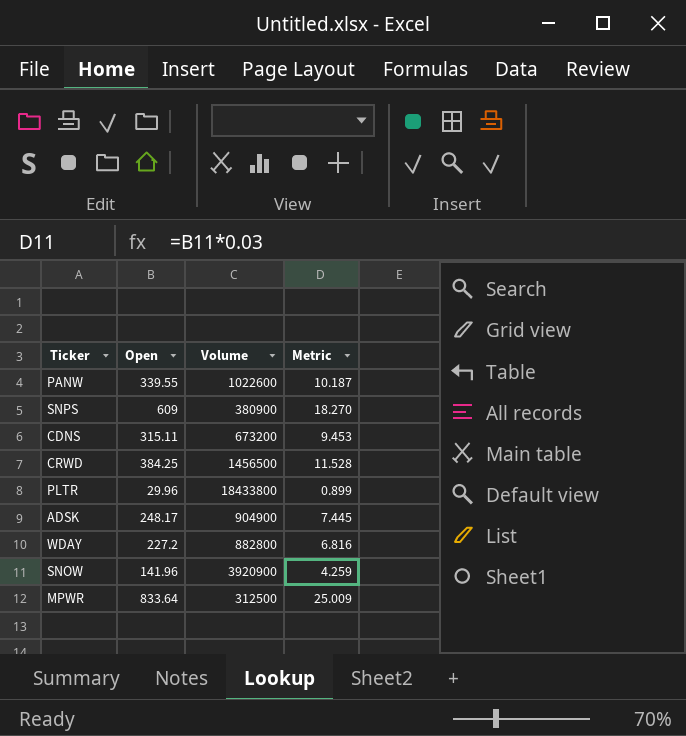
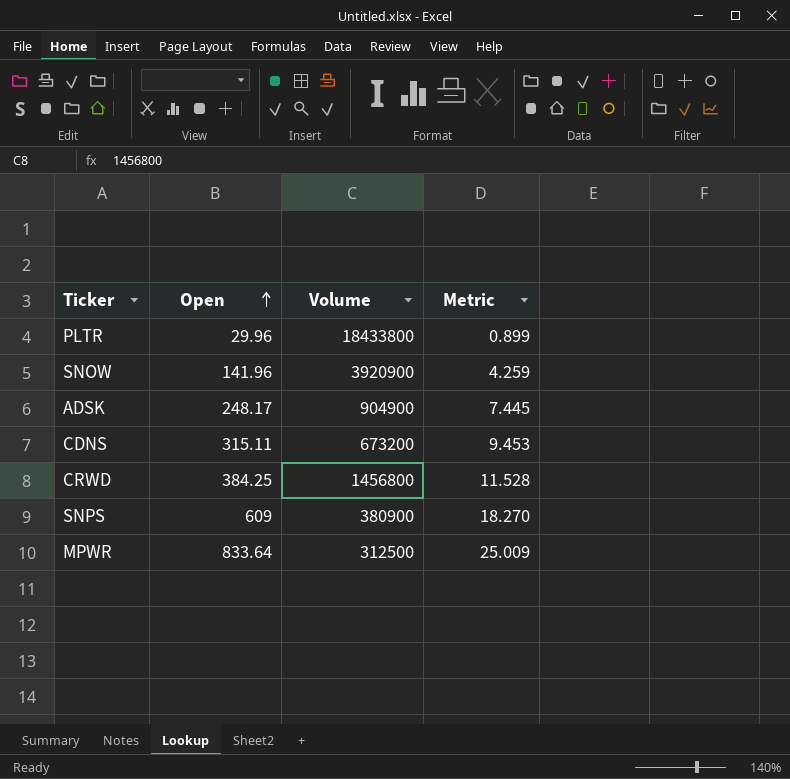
row order: none -> Open ascending
row PANW: 339.55 | 1022600 | 10.187 -> none
row WDAY: 227.2 | 882800 | 6.816 -> none
CRWD | Volume: 1456500 -> 1456800

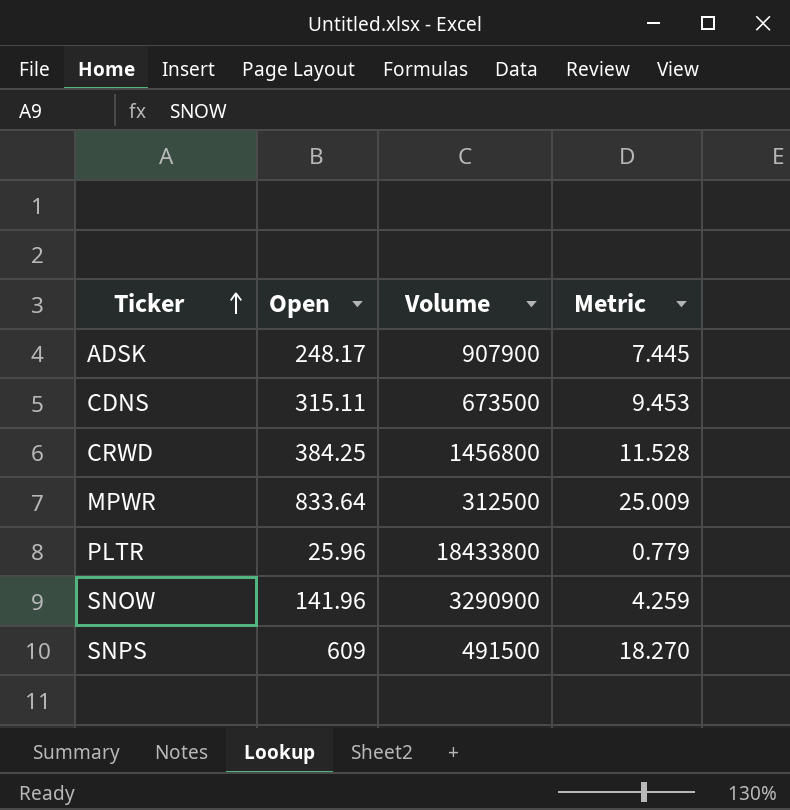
row order: Open ascending -> Ticker ascending
ADSK | Volume: 904900 -> 907900
CDNS | Volume: 673200 -> 673500
PLTR | Open: 29.96 -> 25.96
PLTR | Metric: 0.899 -> 0.779
SNOW | Volume: 3920900 -> 3290900
SNPS | Volume: 380900 -> 491500

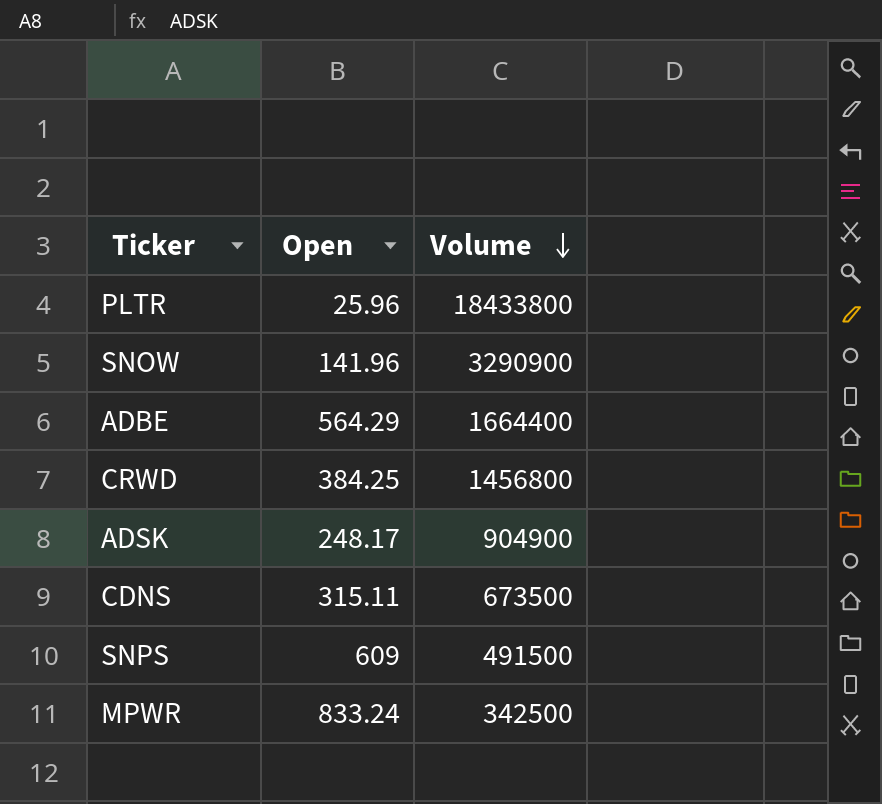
row order: Ticker ascending -> Volume descending
column Metric | formula: [Open] * 0.03 -> none
row ADBE: none -> 564.29 | 1664400
ADSK | Volume: 907900 -> 904900
MPWR | Open: 833.64 -> 833.24
MPWR | Volume: 312500 -> 342500

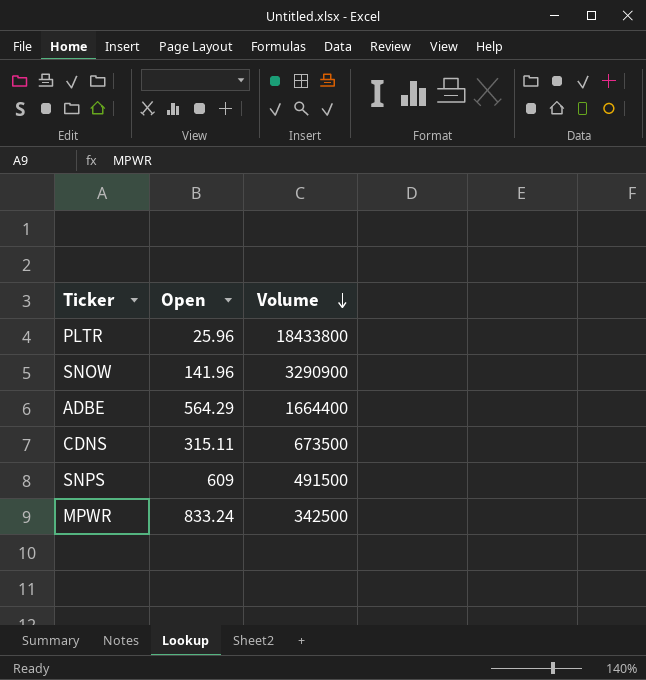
row CRWD: 384.25 | 1456800 -> none
row ADSK: 248.17 | 904900 -> none

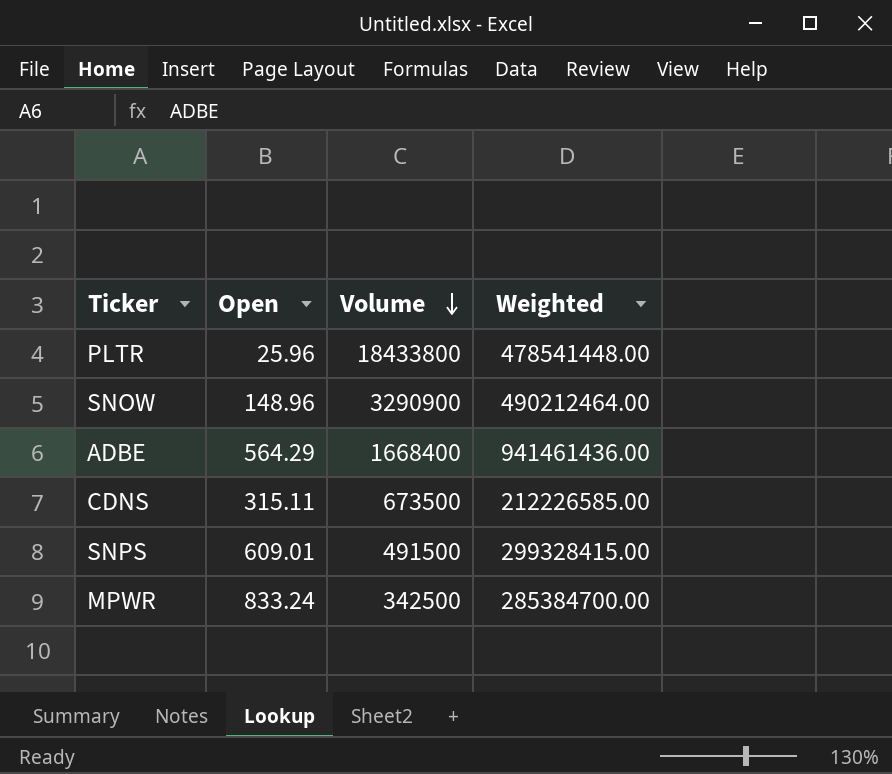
column Weighted | formula: none -> [Open] * [Volume]
SNOW | Open: 141.96 -> 148.96
ADBE | Volume: 1664400 -> 1668400
SNPS | Open: 609 -> 609.01

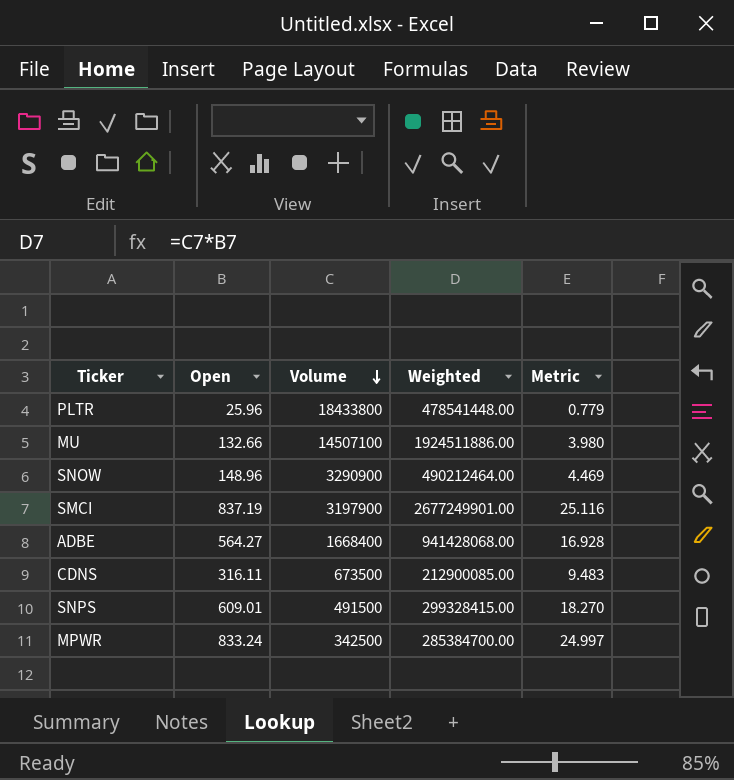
column Metric | formula: none -> [Open] * 0.03
row MU: none -> 132.66 | 14507100 | 1924511886.00 | 3.980
row SMCI: none -> 837.19 | 3197900 | 2677249901.00 | 25.116
ADBE | Open: 564.29 -> 564.27
ADBE | Weighted: 941461436.00 -> 941428068.00
CDNS | Open: 315.11 -> 316.11
CDNS | Weighted: 212226585.00 -> 212900085.00

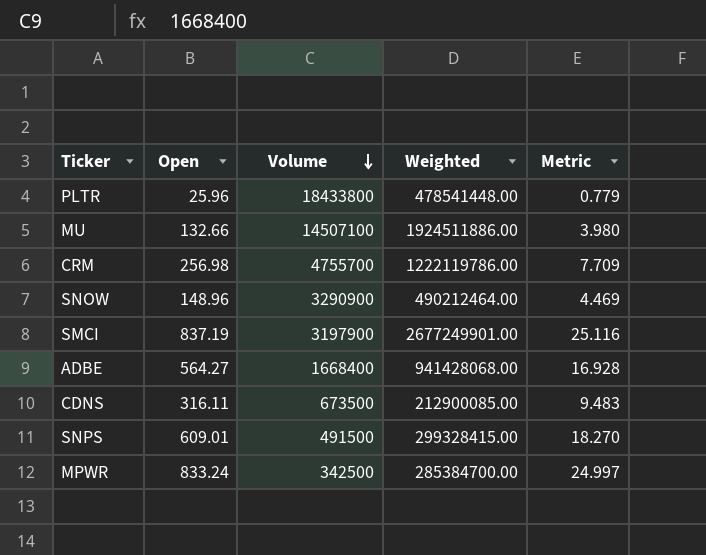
row CRM: none -> 256.98 | 4755700 | 1222119786.00 | 7.709

